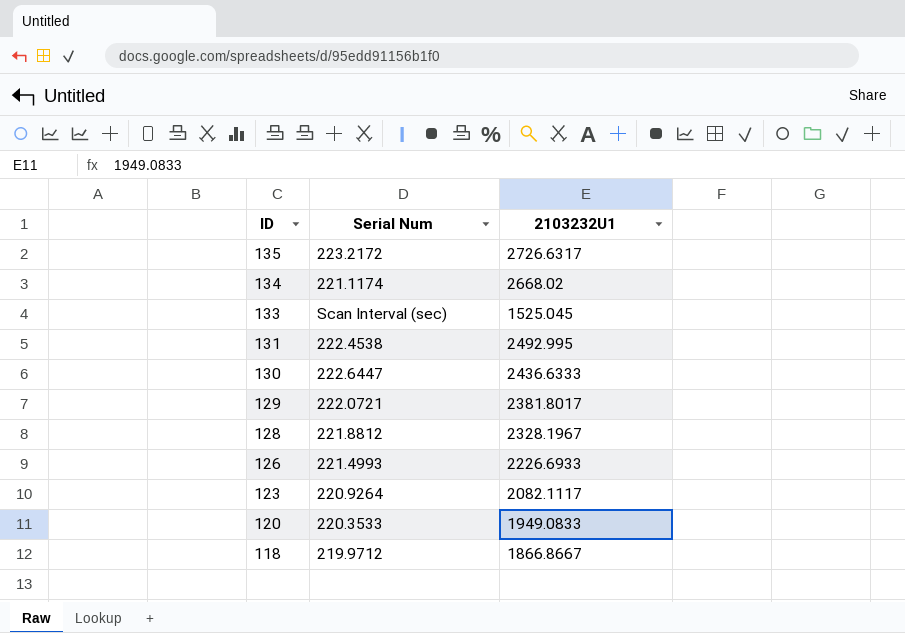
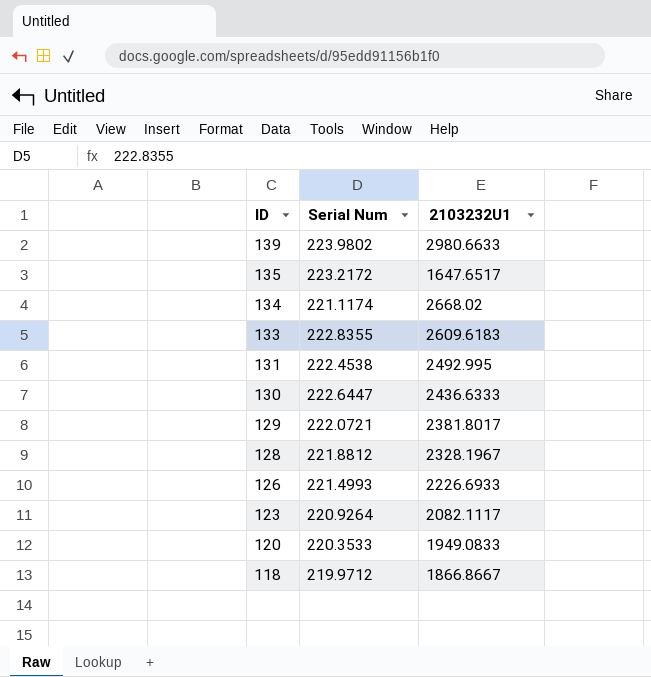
row 139: none -> 223.9802 | 2980.6633
135 | 2103232U1: 2726.6317 -> 1647.6517
133 | Serial Num: Scan Interval (sec) -> 222.8355
133 | 2103232U1: 1525.045 -> 2609.6183

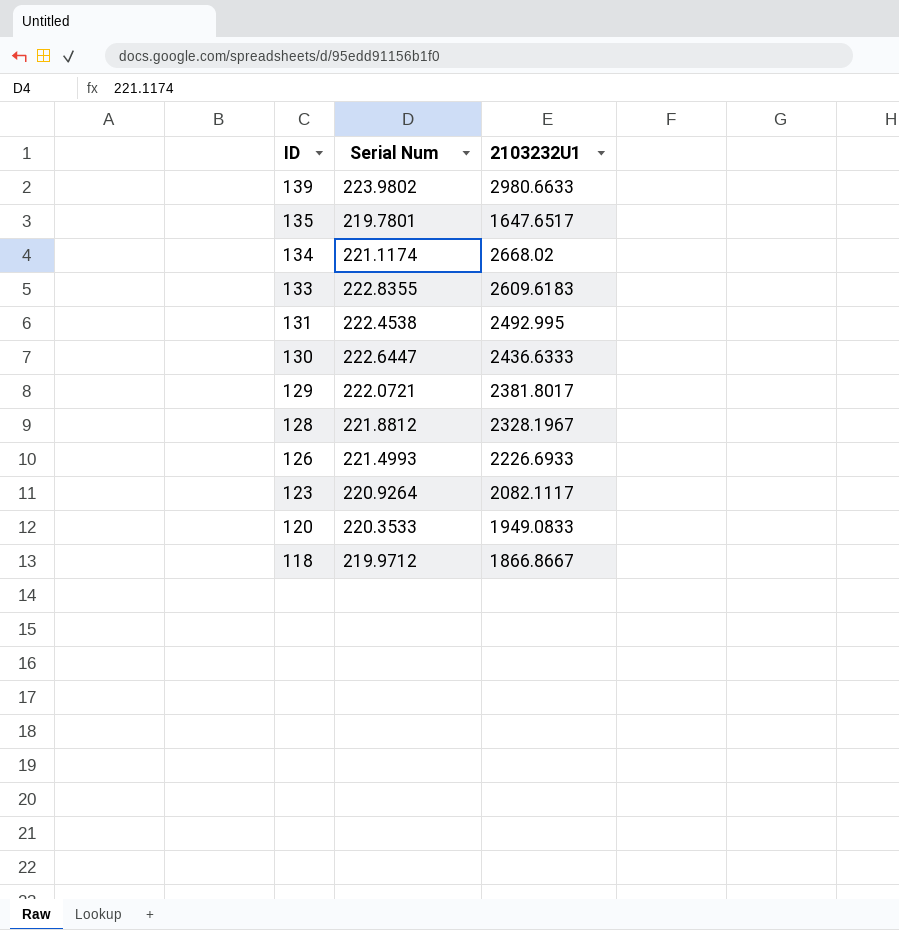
135 | Serial Num: 223.2172 -> 219.7801

